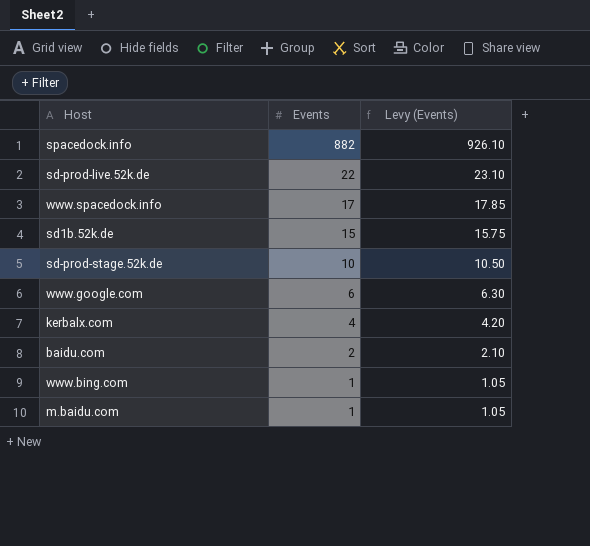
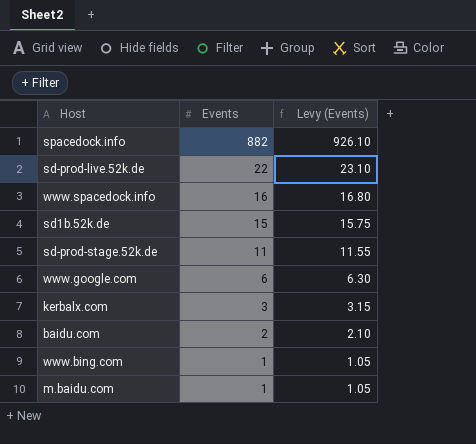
www.spacedock.info | Events: 17 -> 16
www.spacedock.info | Levy (Events): 17.85 -> 16.80
sd-prod-stage.52k.de | Events: 10 -> 11
sd-prod-stage.52k.de | Levy (Events): 10.50 -> 11.55
kerbalx.com | Events: 4 -> 3
kerbalx.com | Levy (Events): 4.20 -> 3.15

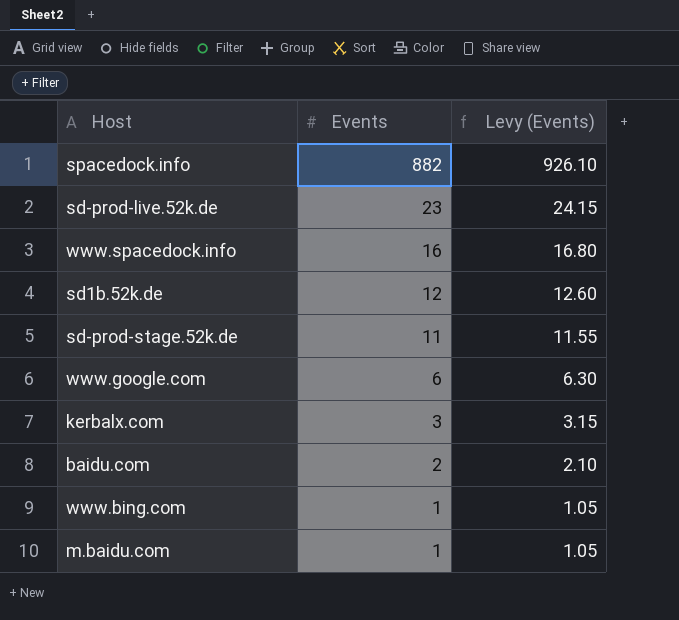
sd-prod-live.52k.de | Events: 22 -> 23
sd-prod-live.52k.de | Levy (Events): 23.10 -> 24.15
sd1b.52k.de | Events: 15 -> 12
sd1b.52k.de | Levy (Events): 15.75 -> 12.60

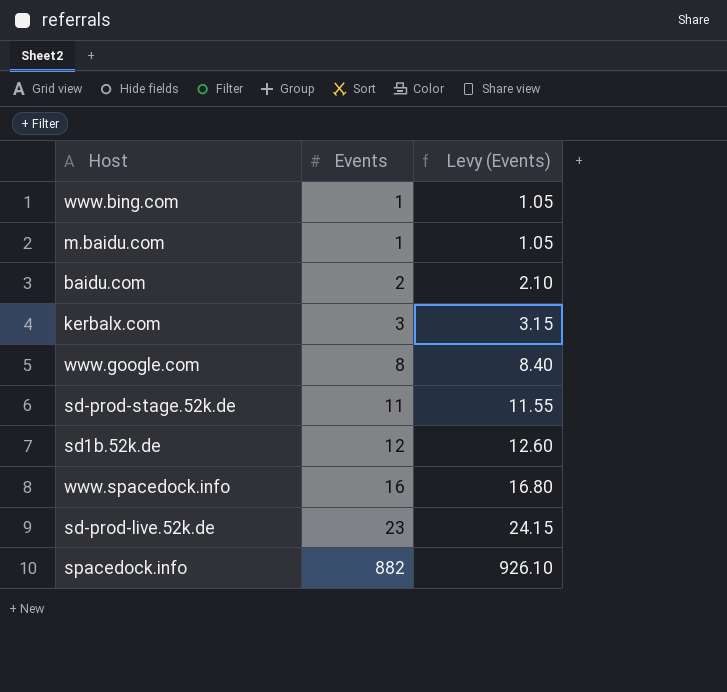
row order: Events descending -> Events ascending
www.google.com | Events: 6 -> 8
www.google.com | Levy (Events): 6.30 -> 8.40

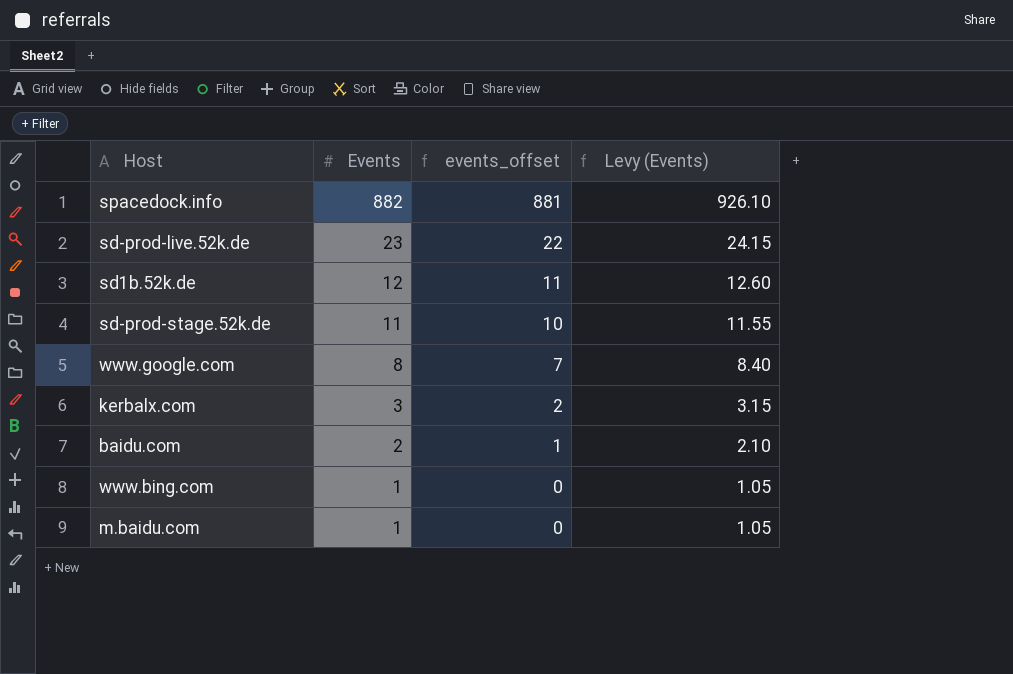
row order: Events ascending -> Events descending
column events_offset | formula: none -> [Events] - 1
row www.spacedock.info: 16 | 16.80 -> none

